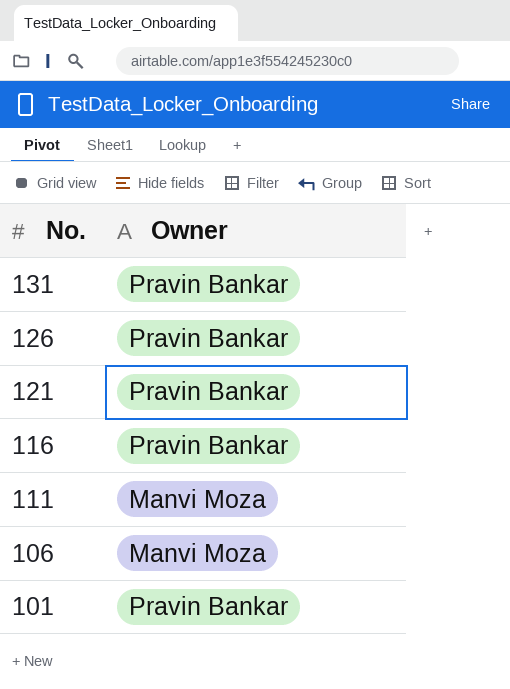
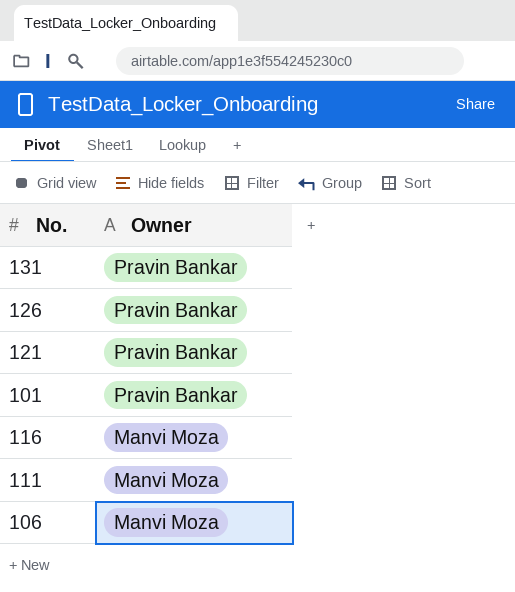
row order: No. descending -> Owner descending
116 | Owner: Pravin Bankar -> Manvi Moza

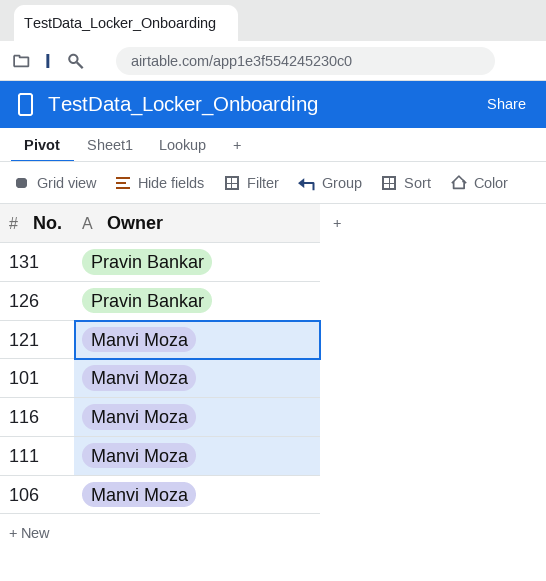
121 | Owner: Pravin Bankar -> Manvi Moza
101 | Owner: Pravin Bankar -> Manvi Moza

